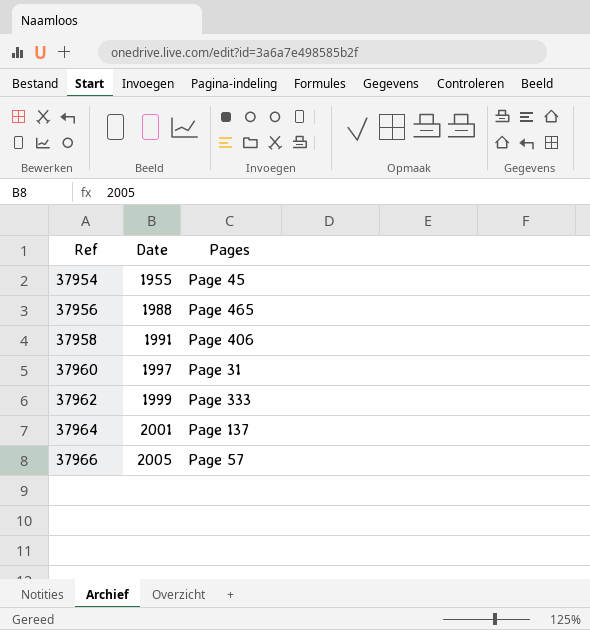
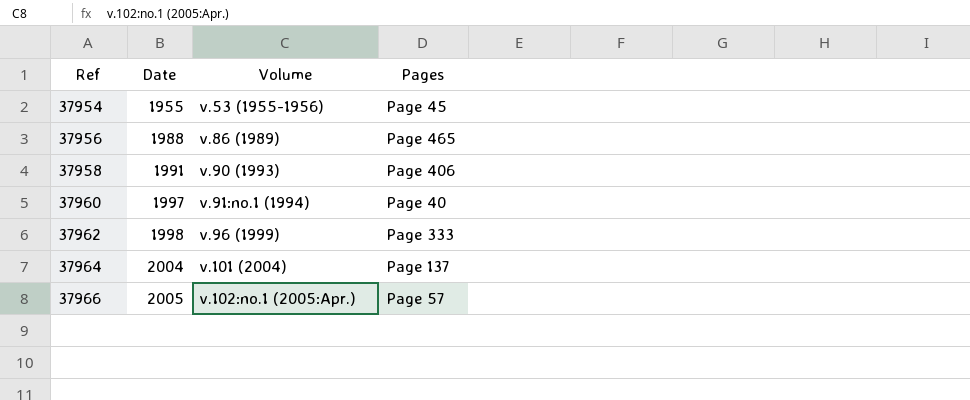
column Volume | position: none -> 3
37960 | Pages: Page 31 -> Page 40
37962 | Date: 1999 -> 1998
37964 | Date: 2001 -> 2004

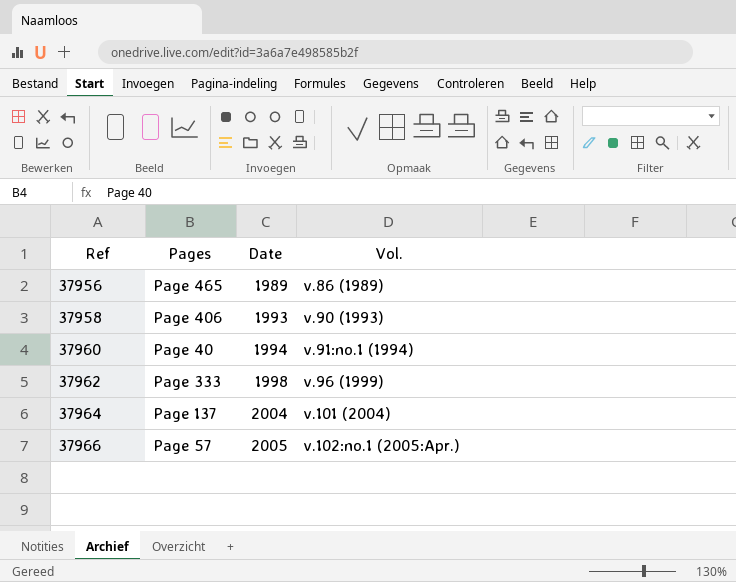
column Pages | position: 4 -> 2
column name: Volume -> Vol.
row 37954: 1955 | v.53 (1955-1956) | Page 45 -> none
37956 | Date: 1988 -> 1989
37958 | Date: 1991 -> 1993
37960 | Date: 1997 -> 1994

